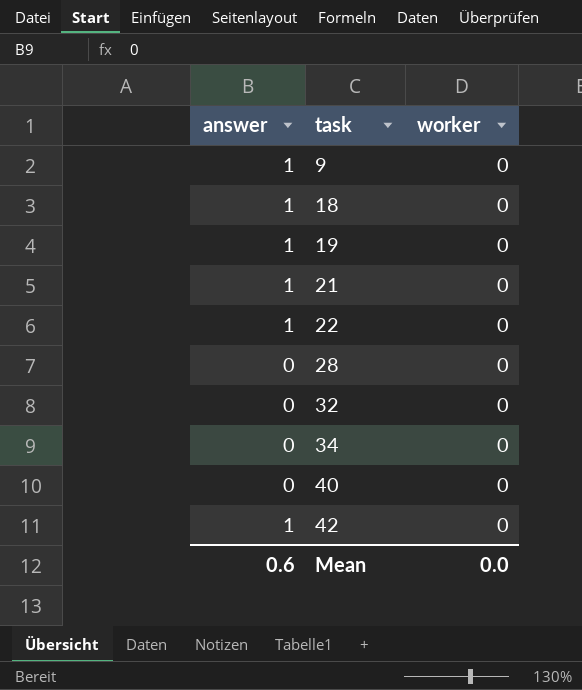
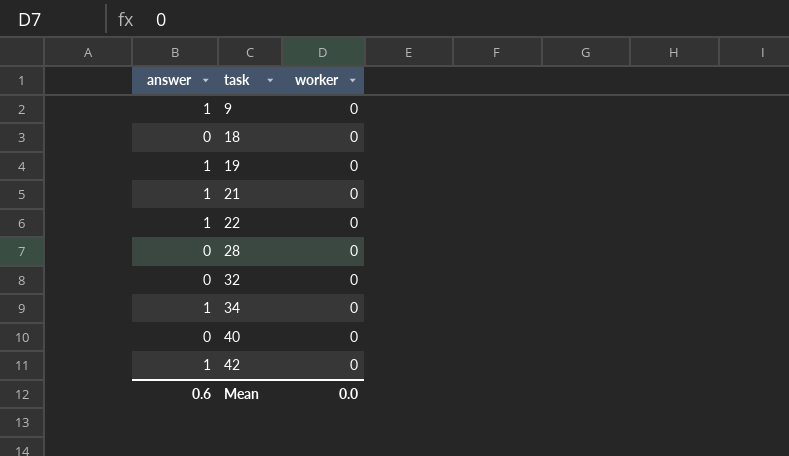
18 | answer: 1 -> 0
34 | answer: 0 -> 1

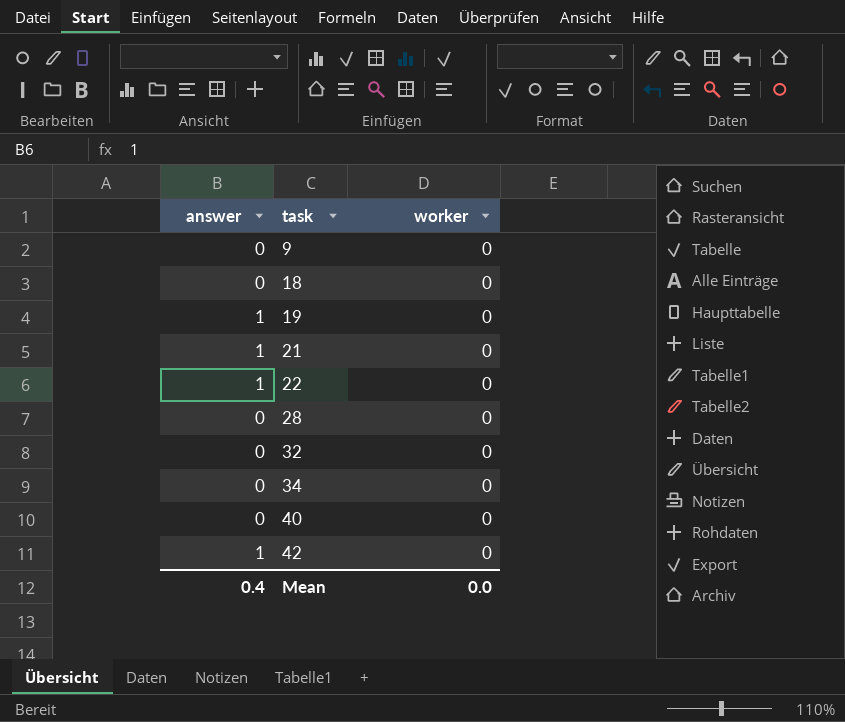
9 | answer: 1 -> 0
34 | answer: 1 -> 0
Mean | answer: 0.6 -> 0.4

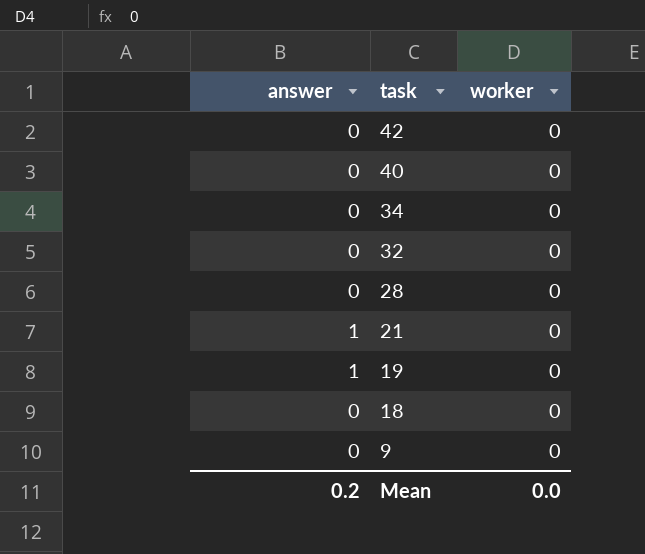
row order: task ascending -> task descending
row 22: 1 | 0 -> none
42 | answer: 1 -> 0
Mean | answer: 0.4 -> 0.2

